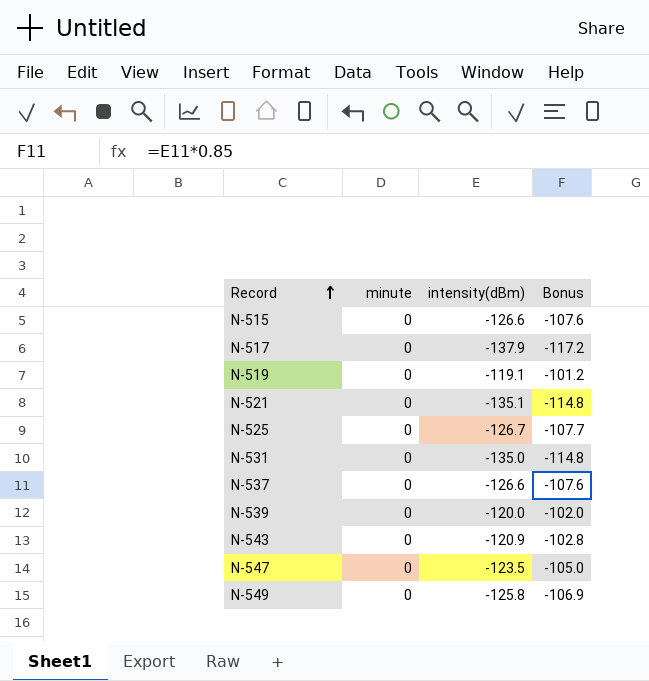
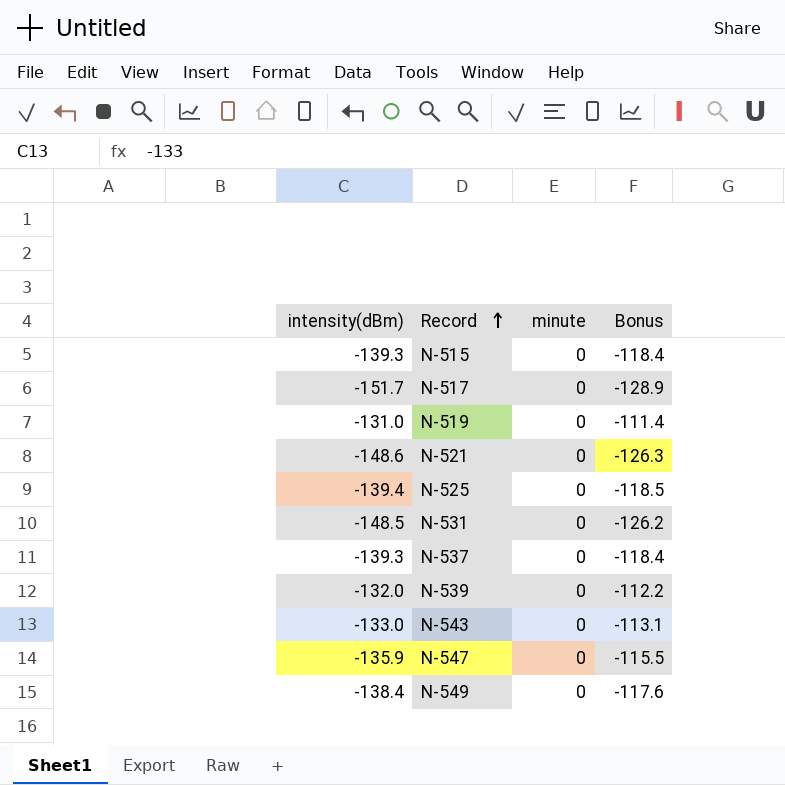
column intensity(dBm) | position: 3 -> 1
N-515 | intensity(dBm): -126.6 -> -139.3
N-515 | Bonus: -107.6 -> -118.4
N-517 | intensity(dBm): -137.9 -> -151.7
N-517 | Bonus: -117.2 -> -128.9
N-519 | intensity(dBm): -119.1 -> -131.0
N-519 | Bonus: -101.2 -> -111.4
N-521 | intensity(dBm): -135.1 -> -148.6
N-521 | Bonus: -114.8 -> -126.3
N-525 | intensity(dBm): -126.7 -> -139.4
N-525 | Bonus: -107.7 -> -118.5
N-531 | intensity(dBm): -135.0 -> -148.5
N-531 | Bonus: -114.8 -> -126.2
N-537 | intensity(dBm): -126.6 -> -139.3
N-537 | Bonus: -107.6 -> -118.4
N-539 | intensity(dBm): -120.0 -> -132.0
N-539 | Bonus: -102.0 -> -112.2
N-543 | intensity(dBm): -120.9 -> -133.0
N-543 | Bonus: -102.8 -> -113.1
N-547 | intensity(dBm): -123.5 -> -135.9
N-547 | Bonus: -105.0 -> -115.5
N-549 | intensity(dBm): -125.8 -> -138.4
N-549 | Bonus: -106.9 -> -117.6

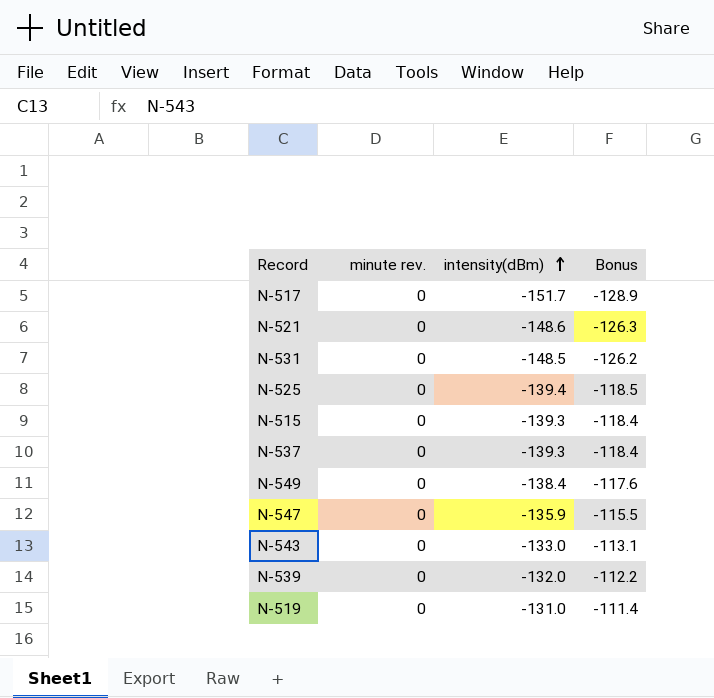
row order: Record ascending -> intensity(dBm) ascending
column name: minute -> minute rev.
column intensity(dBm) | position: 1 -> 3

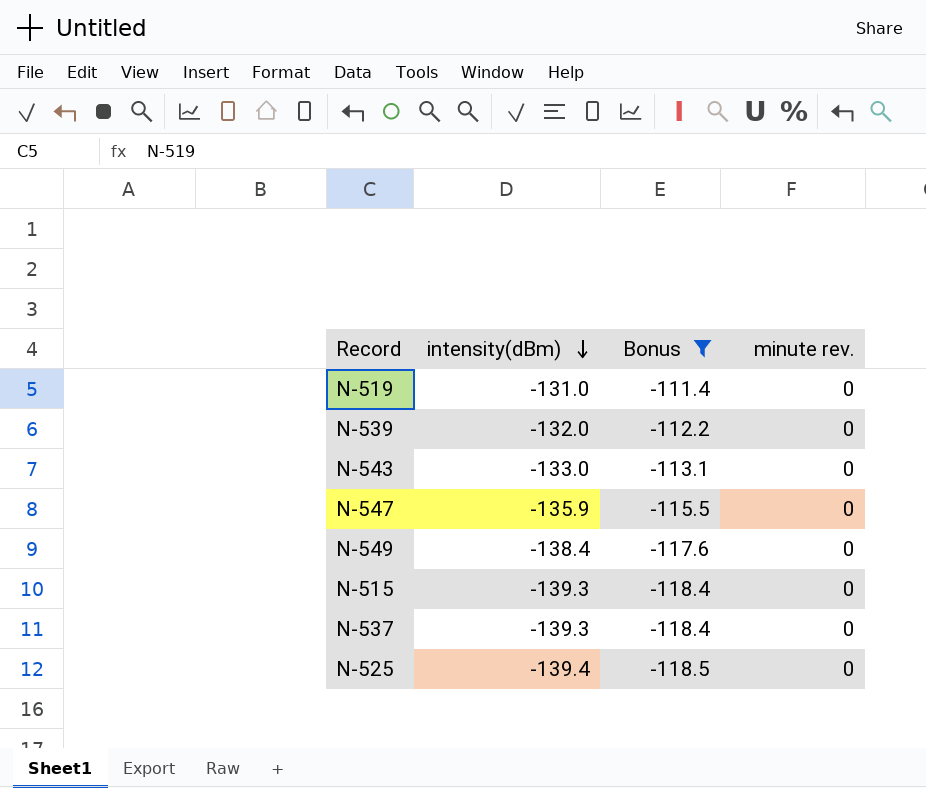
filter: none -> Bonus >= -118.5
row order: intensity(dBm) ascending -> intensity(dBm) descending
column minute rev. | position: 2 -> 4

